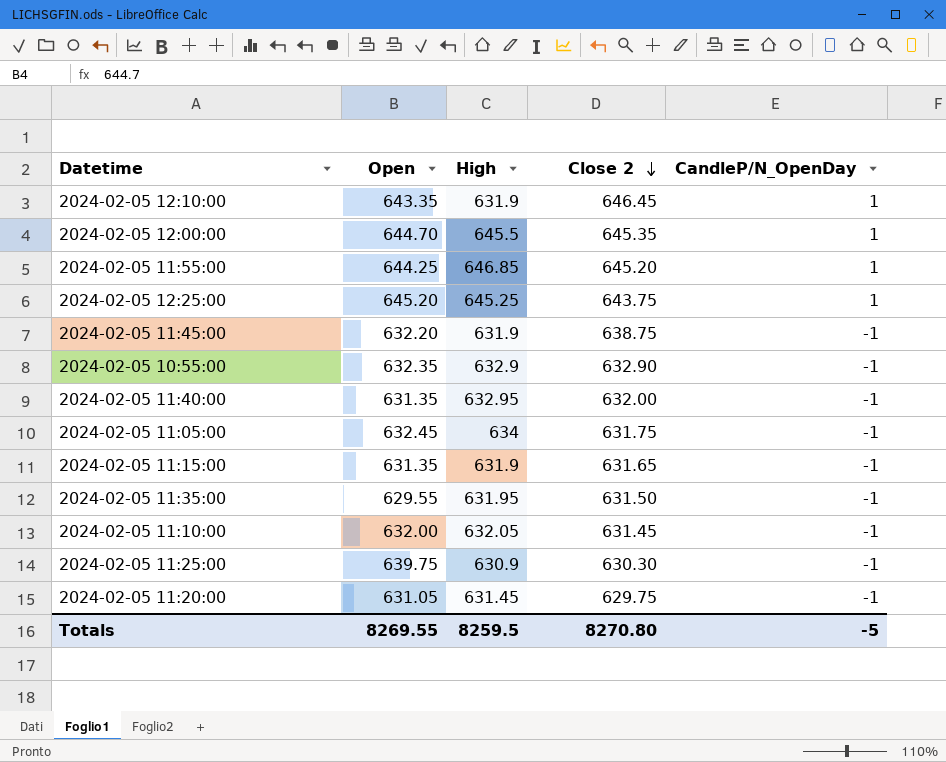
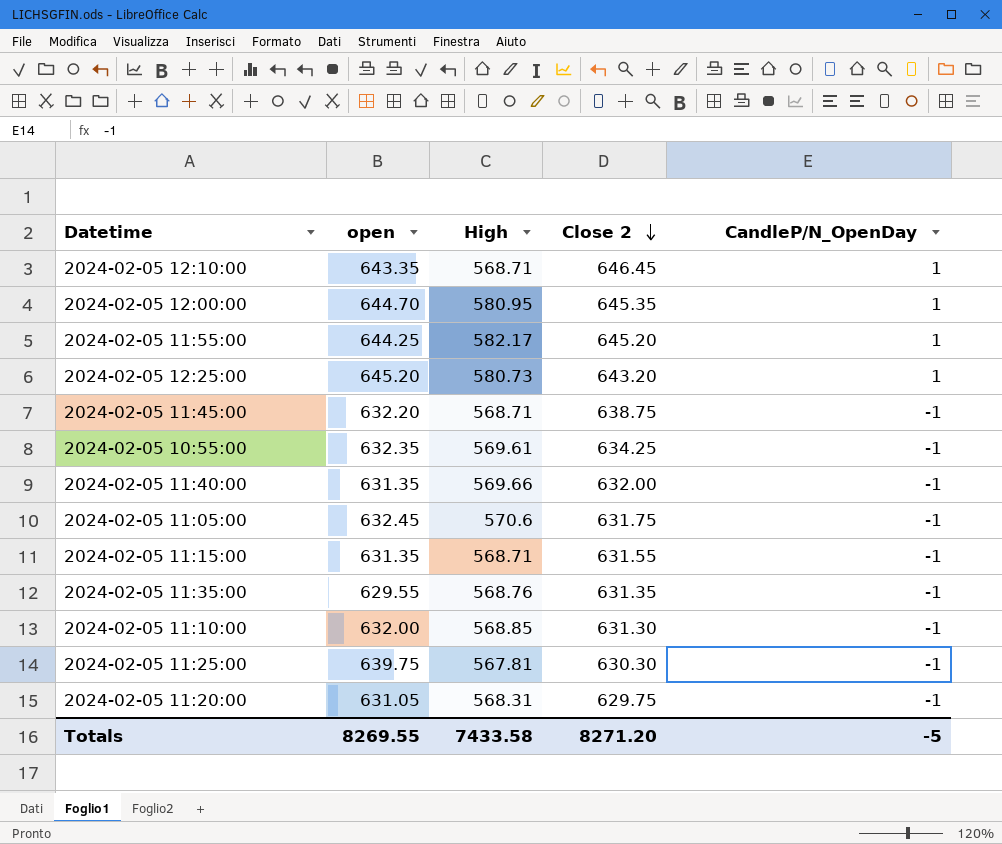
column name: Open -> open
2024-02-05 12:10:00 | High: 631.9 -> 568.71
2024-02-05 12:00:00 | High: 645.5 -> 580.95
2024-02-05 11:55:00 | High: 646.85 -> 582.17
2024-02-05 12:25:00 | High: 645.25 -> 580.73
2024-02-05 12:25:00 | Close 2: 643.75 -> 643.20
2024-02-05 11:45:00 | High: 631.9 -> 568.71
2024-02-05 10:55:00 | High: 632.9 -> 569.61
2024-02-05 10:55:00 | Close 2: 632.90 -> 634.25
2024-02-05 11:40:00 | High: 632.95 -> 569.66
2024-02-05 11:05:00 | High: 634 -> 570.6
2024-02-05 11:15:00 | High: 631.9 -> 568.71
2024-02-05 11:15:00 | Close 2: 631.65 -> 631.55
2024-02-05 11:35:00 | High: 631.95 -> 568.76
2024-02-05 11:35:00 | Close 2: 631.50 -> 631.35
2024-02-05 11:10:00 | High: 632.05 -> 568.85
2024-02-05 11:10:00 | Close 2: 631.45 -> 631.30
2024-02-05 11:25:00 | High: 630.9 -> 567.81
2024-02-05 11:20:00 | High: 631.45 -> 568.31
Totals | High: 8259.5 -> 7433.58
Totals | Close 2: 8270.80 -> 8271.20

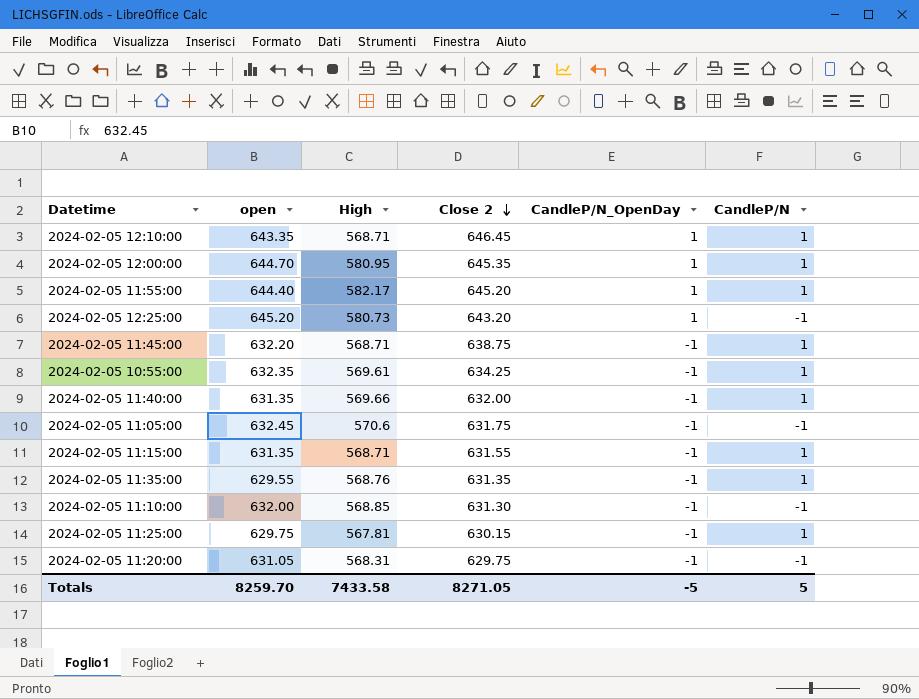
column CandleP/N | position: none -> 6
2024-02-05 11:55:00 | open: 644.25 -> 644.40
2024-02-05 11:25:00 | open: 639.75 -> 629.75
2024-02-05 11:25:00 | Close 2: 630.30 -> 630.15
Totals | open: 8269.55 -> 8259.70
Totals | Close 2: 8271.20 -> 8271.05

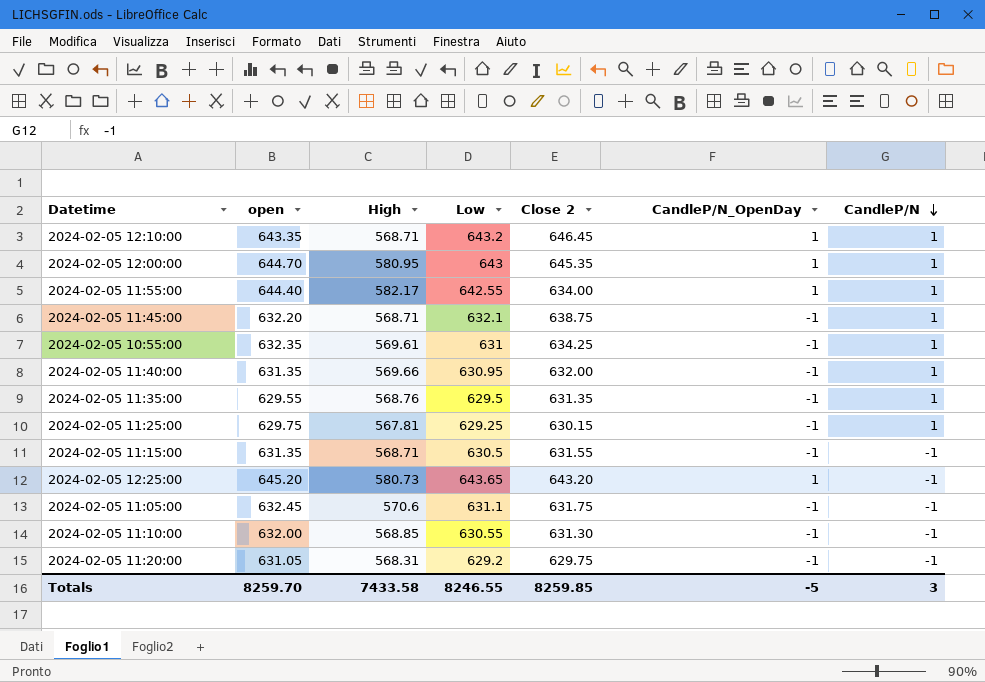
row order: Close 2 descending -> CandleP/N descending
column Low | position: none -> 4
2024-02-05 11:55:00 | Close 2: 645.20 -> 634.00
2024-02-05 11:15:00 | CandleP/N: 1 -> -1
Totals | Close 2: 8271.05 -> 8259.85
Totals | CandleP/N: 5 -> 3

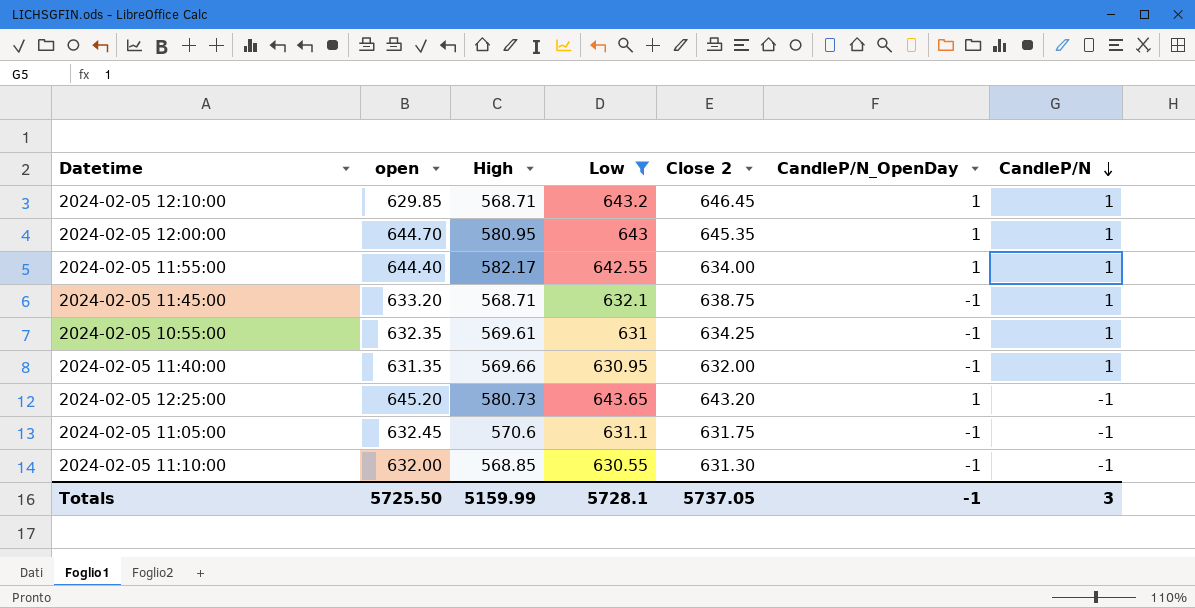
filter: none -> Low >= 630.55
2024-02-05 12:10:00 | open: 643.35 -> 629.85
2024-02-05 11:45:00 | open: 632.20 -> 633.20
Totals | open: 8259.70 -> 5725.50
Totals | High: 7433.58 -> 5159.99
Totals | Low: 8246.55 -> 5728.1
Totals | Close 2: 8259.85 -> 5737.05
Totals | CandleP/N_OpenDay: -5 -> -1

